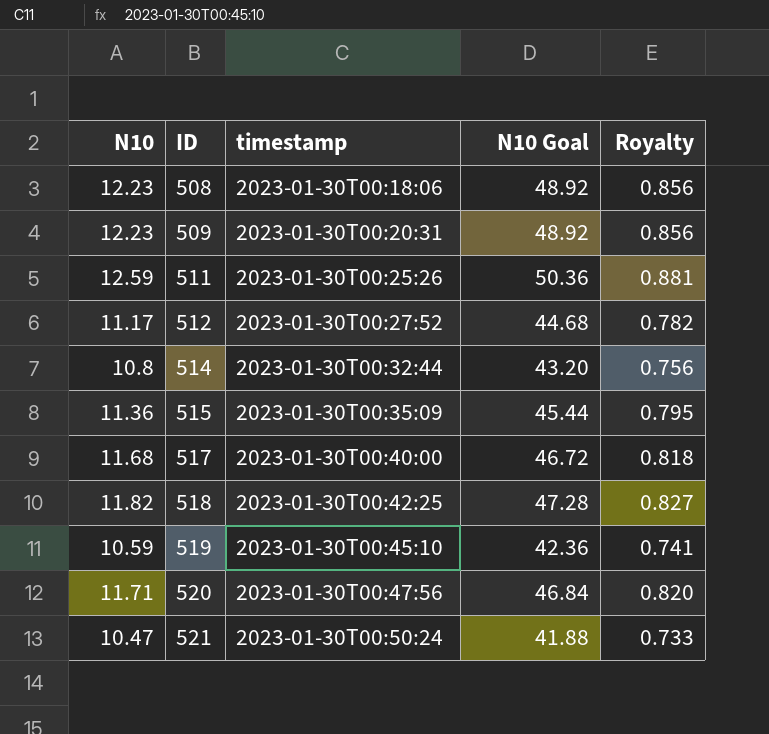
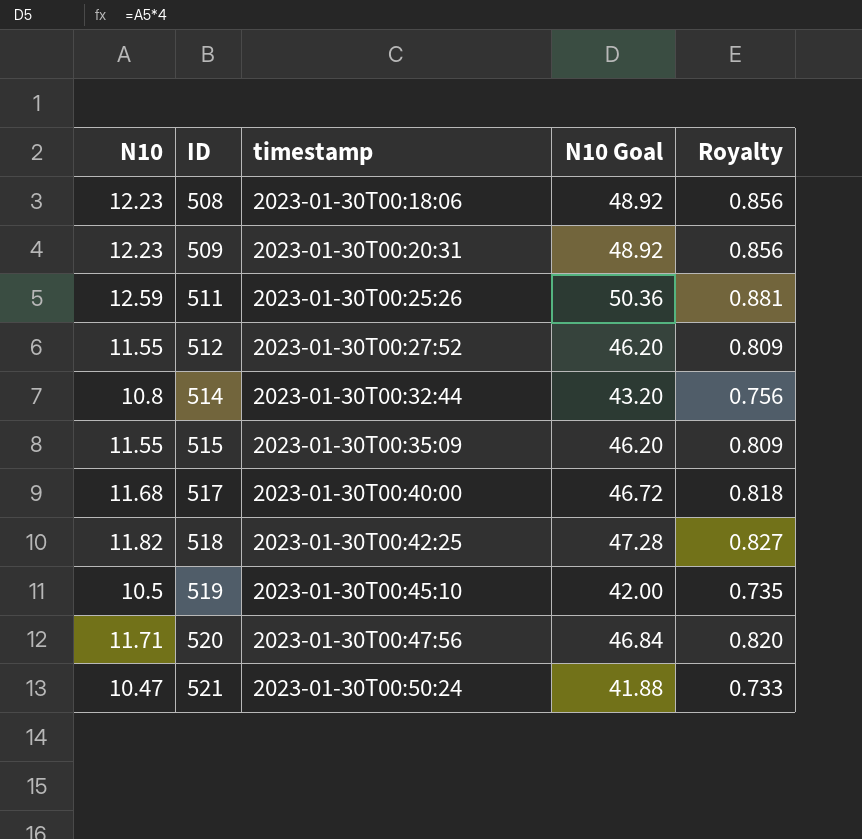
512 | N10: 11.17 -> 11.55
512 | N10 Goal: 44.68 -> 46.20
512 | Royalty: 0.782 -> 0.809
515 | N10: 11.36 -> 11.55
515 | N10 Goal: 45.44 -> 46.20
515 | Royalty: 0.795 -> 0.809
519 | N10: 10.59 -> 10.5
519 | N10 Goal: 42.36 -> 42.00
519 | Royalty: 0.741 -> 0.735

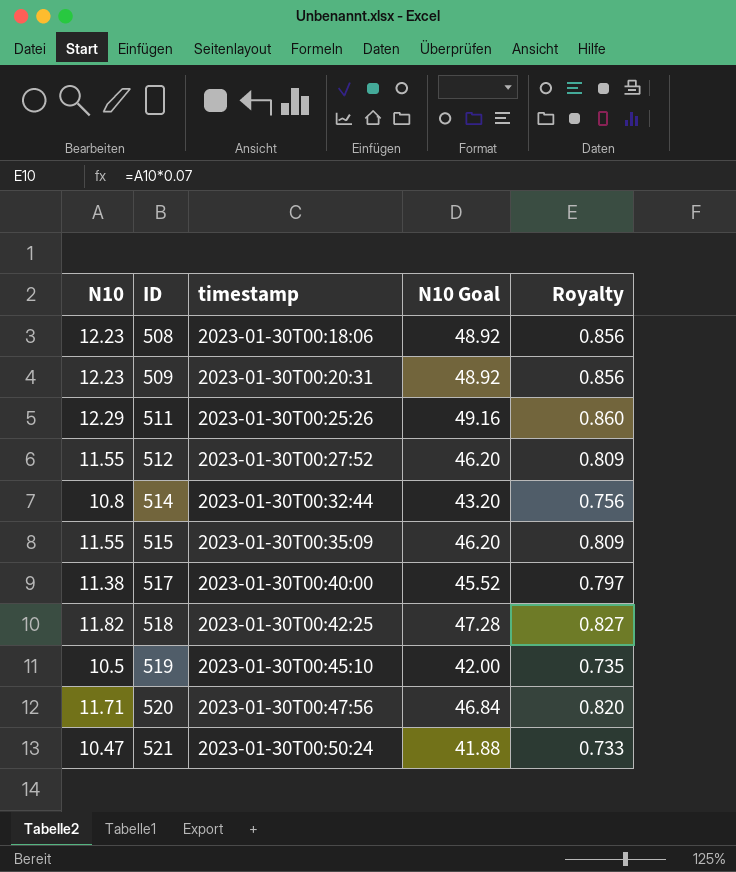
511 | N10: 12.59 -> 12.29
511 | N10 Goal: 50.36 -> 49.16
511 | Royalty: 0.881 -> 0.860
517 | N10: 11.68 -> 11.38
517 | N10 Goal: 46.72 -> 45.52
517 | Royalty: 0.818 -> 0.797

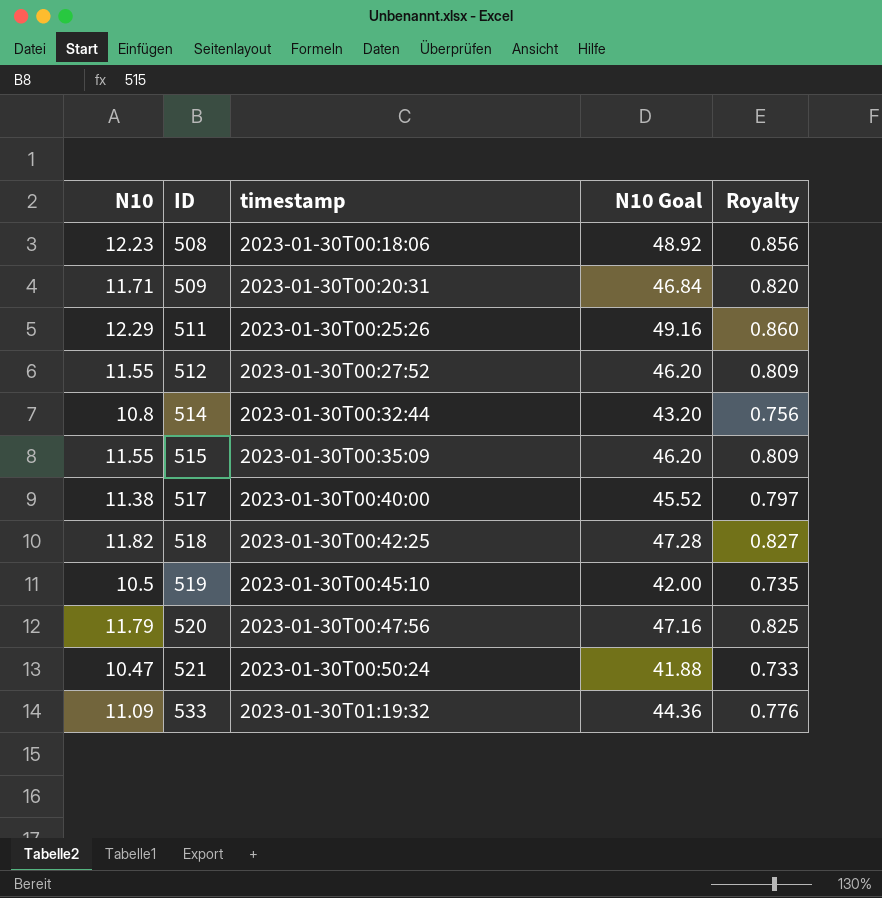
509 | N10: 12.23 -> 11.71
509 | N10 Goal: 48.92 -> 46.84
509 | Royalty: 0.856 -> 0.820
520 | N10: 11.71 -> 11.79
520 | N10 Goal: 46.84 -> 47.16
520 | Royalty: 0.820 -> 0.825
row 533: none -> 11.09 | 2023-01-30T01:19:32 | 44.36 | 0.776

